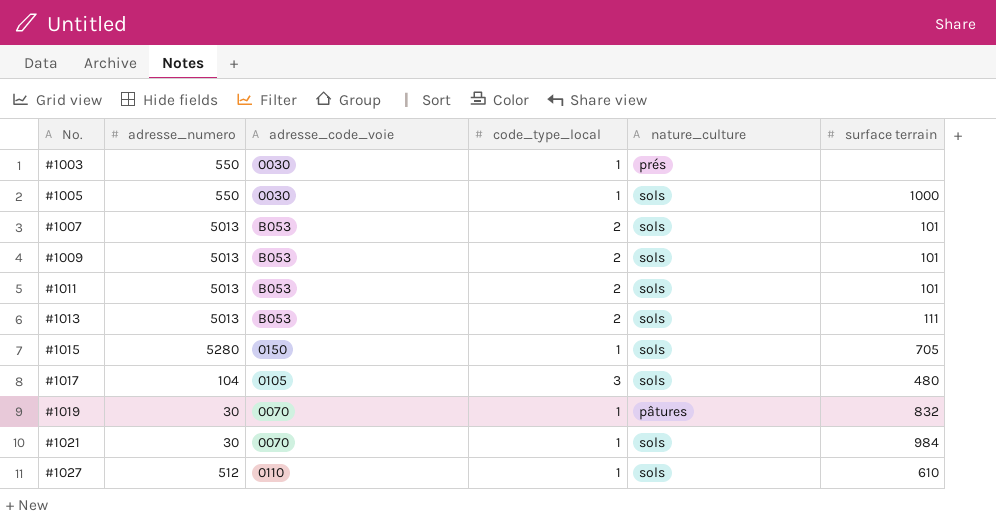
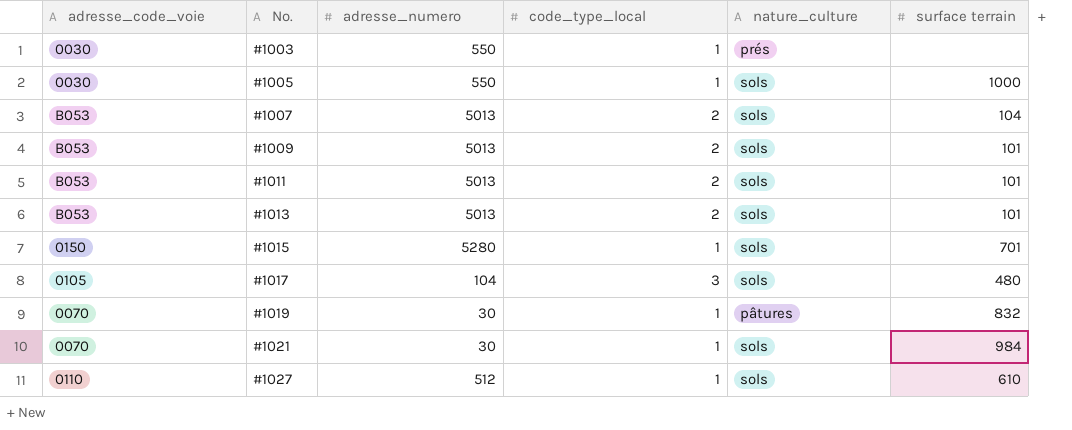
column adresse_code_voie | position: 3 -> 1
#1007 | surface terrain: 101 -> 104
#1013 | surface terrain: 111 -> 101
#1015 | surface terrain: 705 -> 701

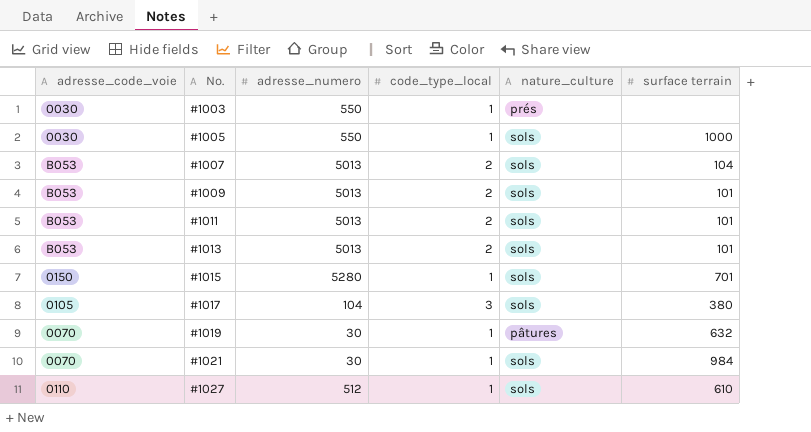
#1017 | surface terrain: 480 -> 380
#1019 | surface terrain: 832 -> 632

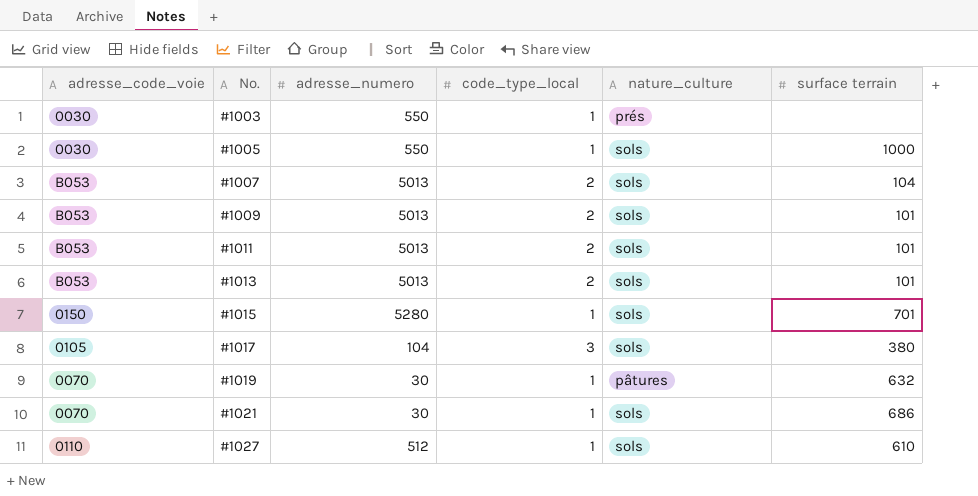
#1021 | surface terrain: 984 -> 686

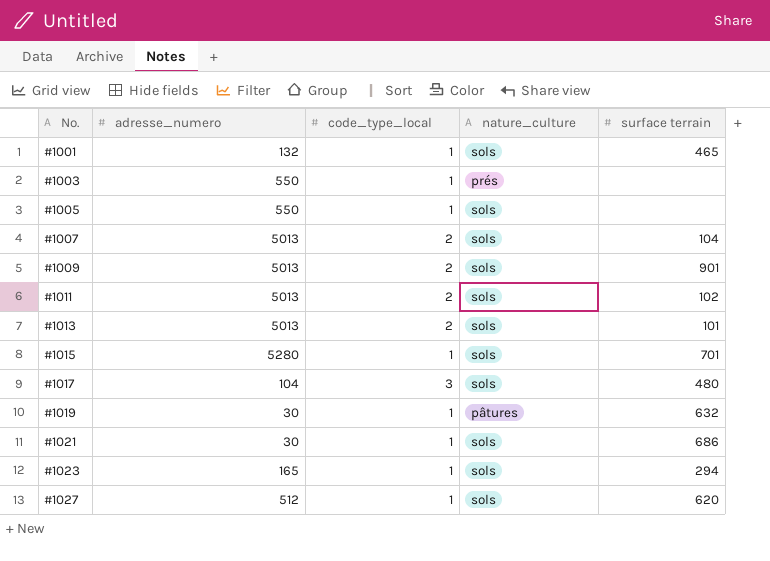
column adresse_code_voie | position: 1 -> none
row #1001: none -> 132 | 1 | sols | 465
#1005 | surface terrain: 1000 -> none
#1009 | surface terrain: 101 -> 901
#1011 | surface terrain: 101 -> 102
#1017 | surface terrain: 380 -> 480
row #1023: none -> 165 | 1 | sols | 294
#1027 | surface terrain: 610 -> 620

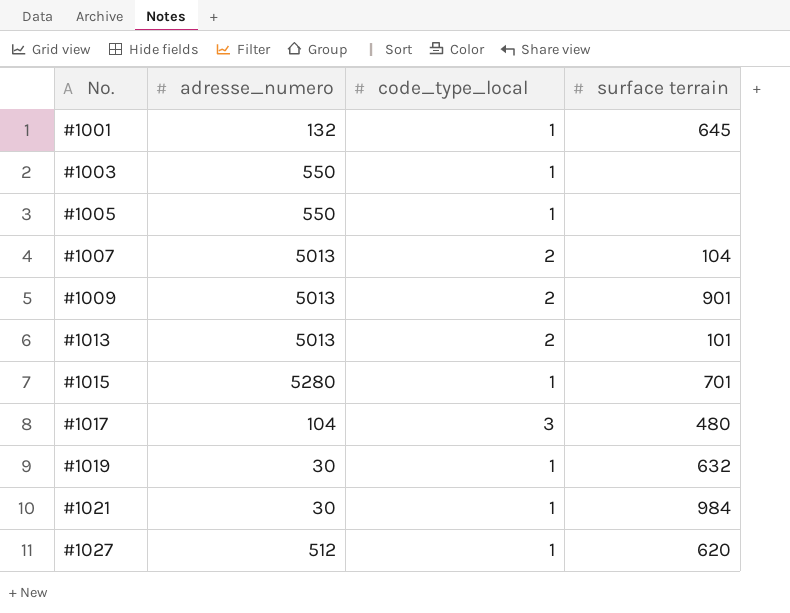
column nature_culture | position: 4 -> none
row #1011: 5013 | 2 | sols | 102 -> none
row #1023: 165 | 1 | sols | 294 -> none
#1001 | surface terrain: 465 -> 645
#1021 | surface terrain: 686 -> 984

